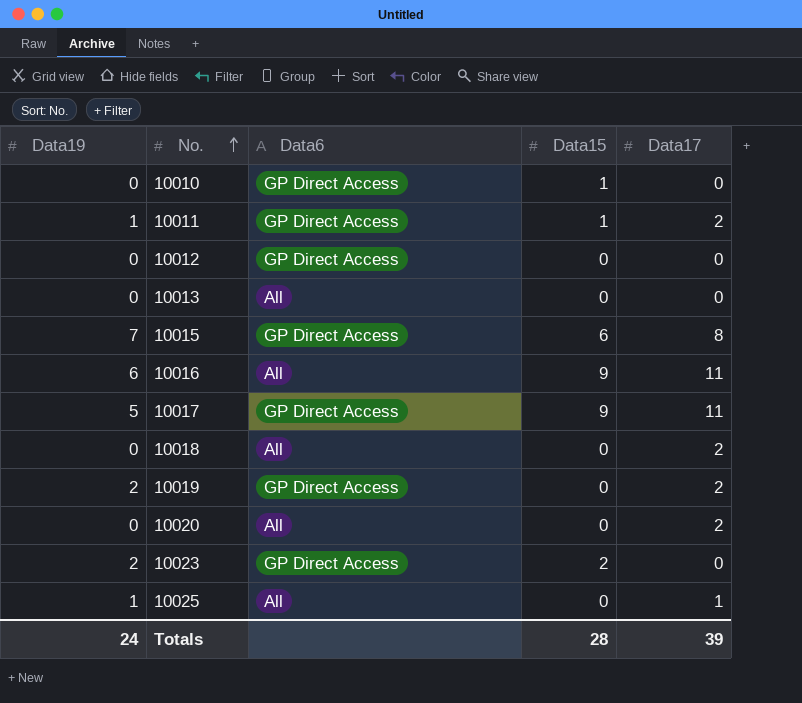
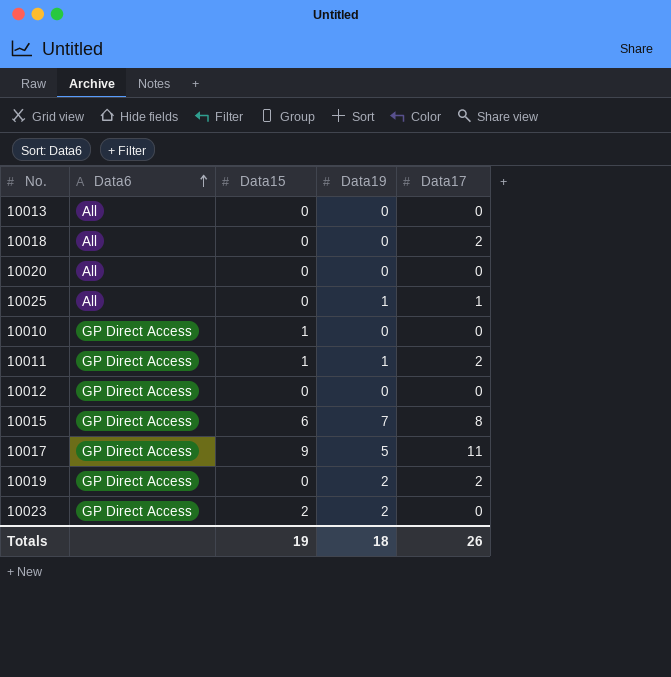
row order: No. ascending -> Data6 ascending
column Data19 | position: 1 -> 4
row 10016: 6 | All | 9 | 11 -> none
10020 | Data17: 2 -> 0
Totals | Data15: 28 -> 19
Totals | Data19: 24 -> 18
Totals | Data17: 39 -> 26

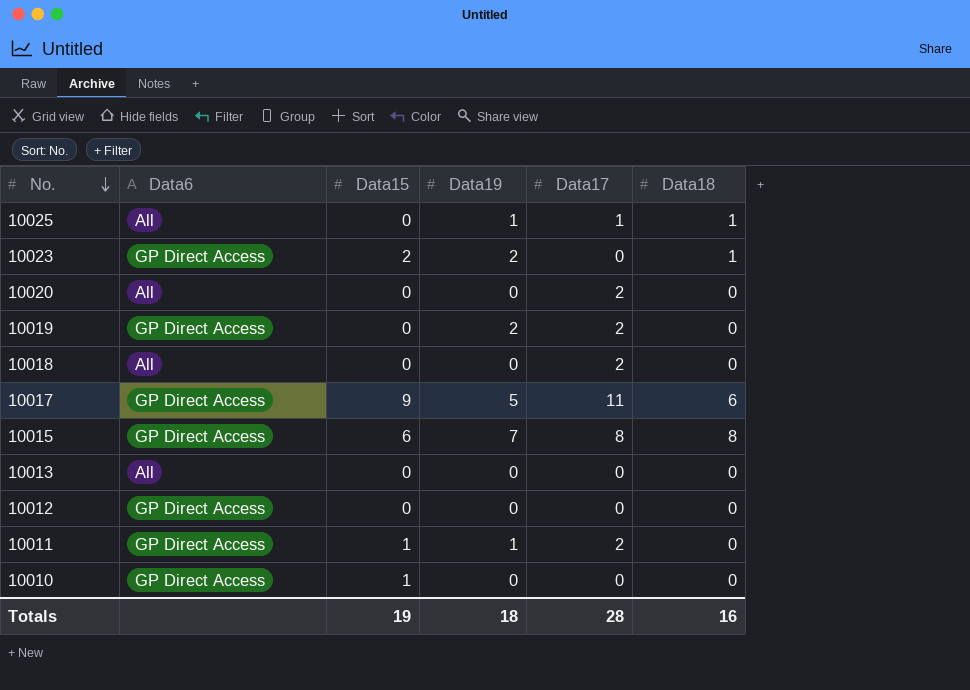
row order: Data6 ascending -> No. descending
column Data18 | position: none -> 6
10020 | Data17: 0 -> 2
Totals | Data17: 26 -> 28

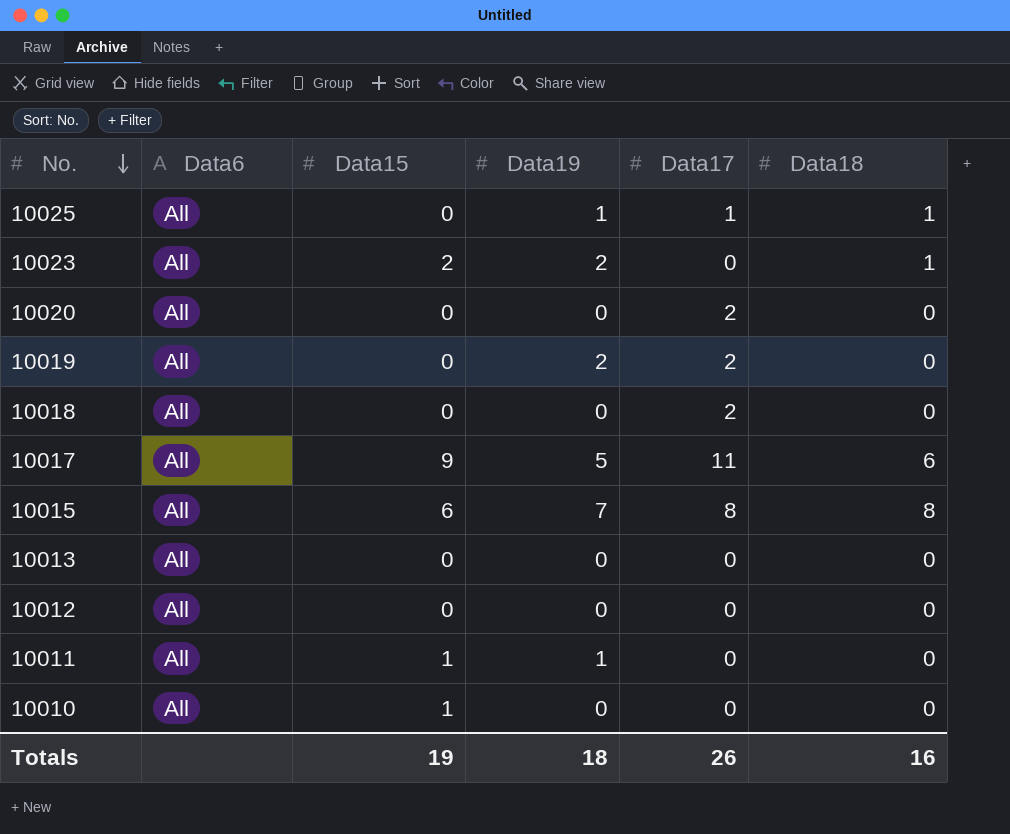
10023 | Data6: GP Direct Access -> All
10019 | Data6: GP Direct Access -> All
10017 | Data6: GP Direct Access -> All
10015 | Data6: GP Direct Access -> All
10012 | Data6: GP Direct Access -> All
10011 | Data6: GP Direct Access -> All
10011 | Data17: 2 -> 0
10010 | Data6: GP Direct Access -> All
Totals | Data17: 28 -> 26

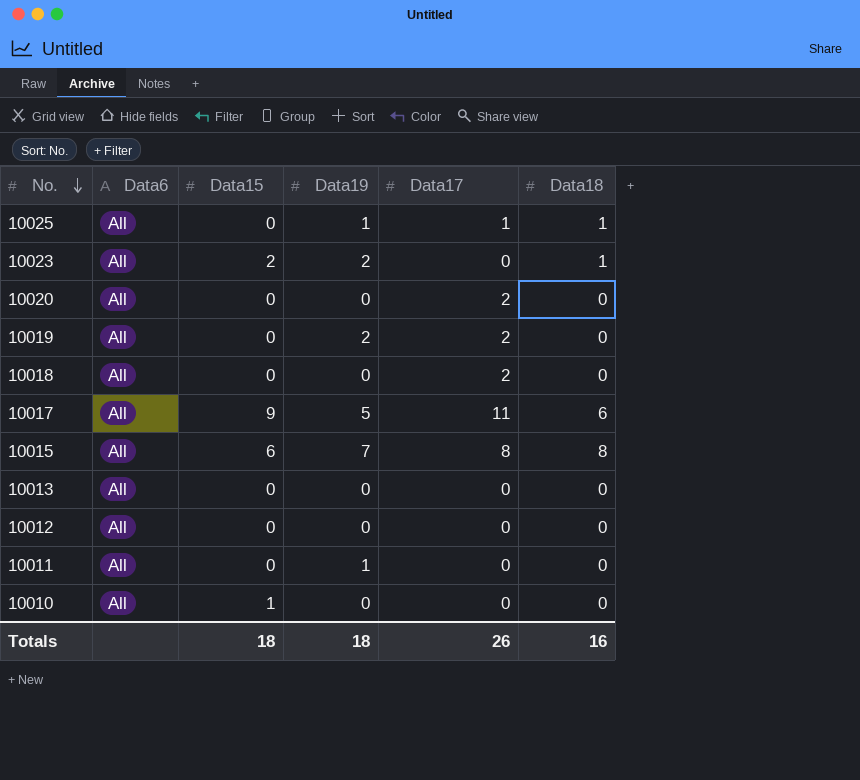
10011 | Data15: 1 -> 0
Totals | Data15: 19 -> 18

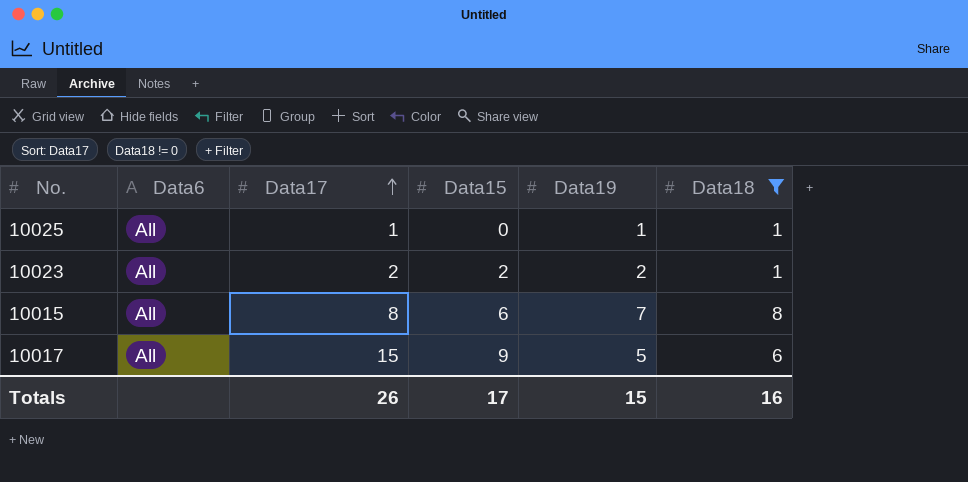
filter: none -> Data18 != 0
row order: No. descending -> Data17 ascending
column Data17 | position: 5 -> 3
10023 | Data17: 0 -> 2
10017 | Data17: 11 -> 15
Totals | Data15: 18 -> 17
Totals | Data19: 18 -> 15

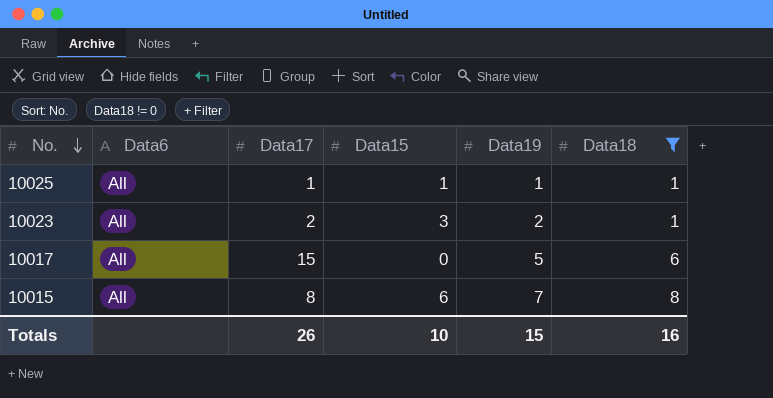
row order: Data17 ascending -> No. descending
10025 | Data15: 0 -> 1
10023 | Data15: 2 -> 3
10017 | Data15: 9 -> 0
Totals | Data15: 17 -> 10

